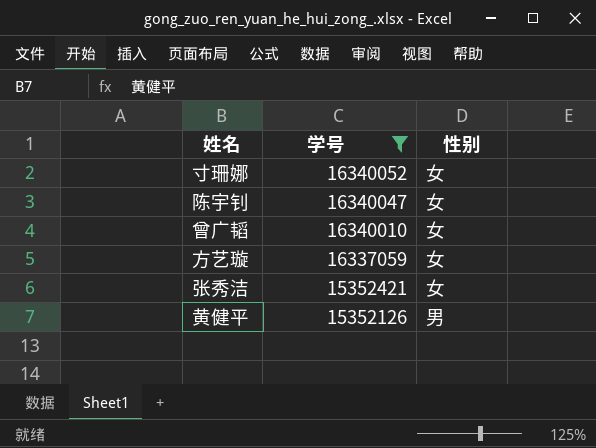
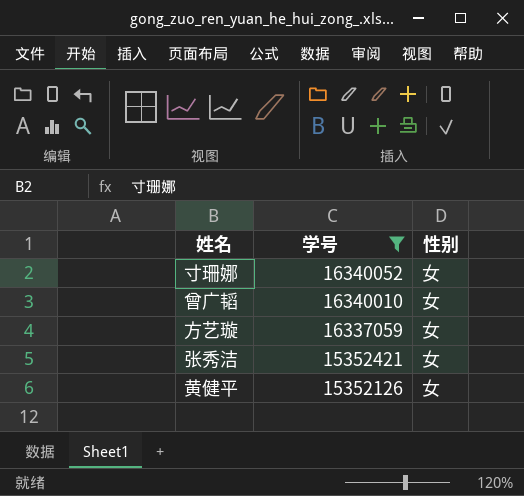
row 陈宇钊: 16340047 | 女 -> none
黄健平 | 性别: 男 -> 女

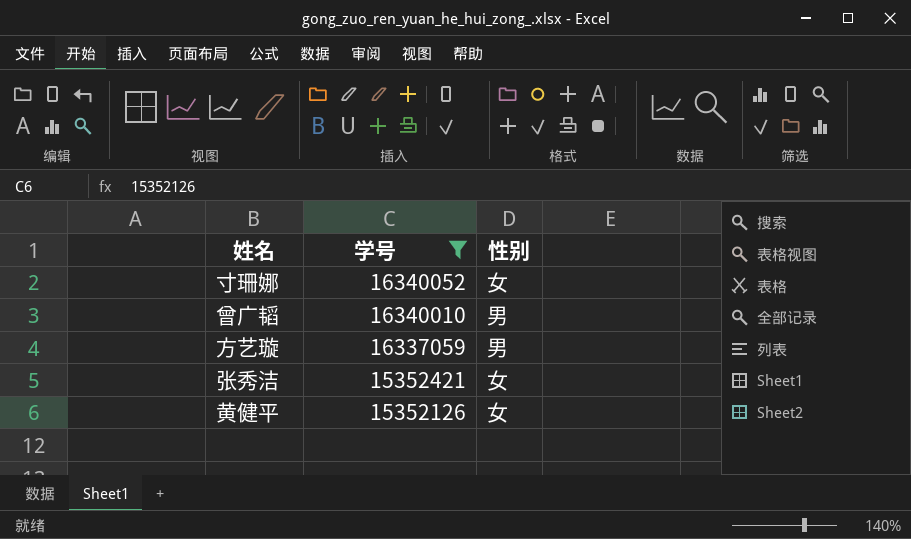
曾广韬 | 性别: 女 -> 男
方艺璇 | 性别: 女 -> 男

